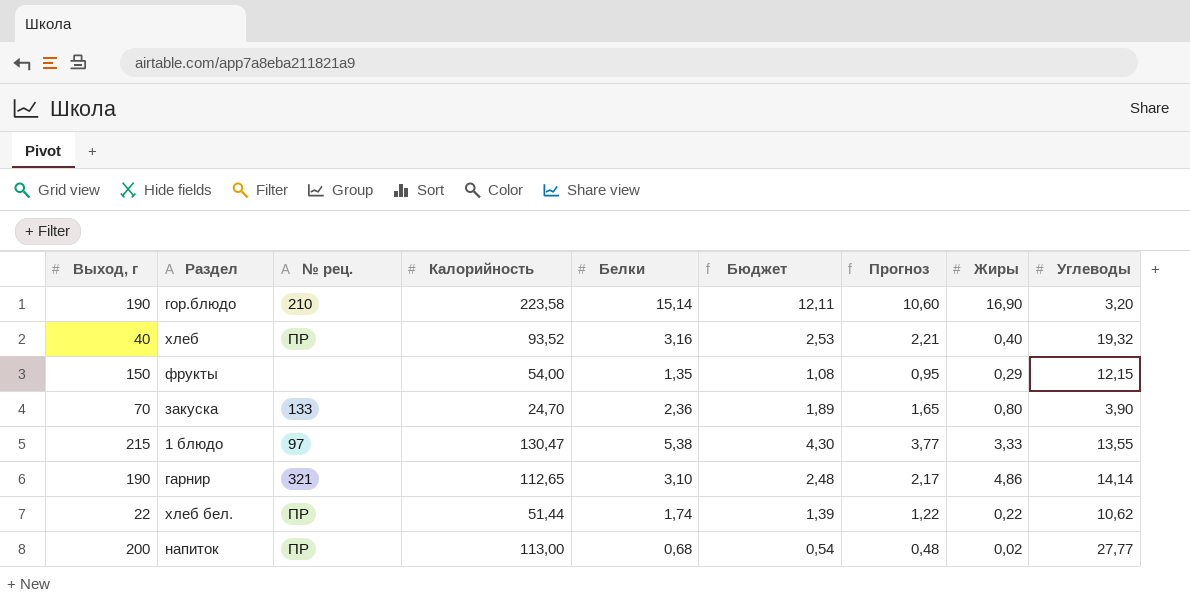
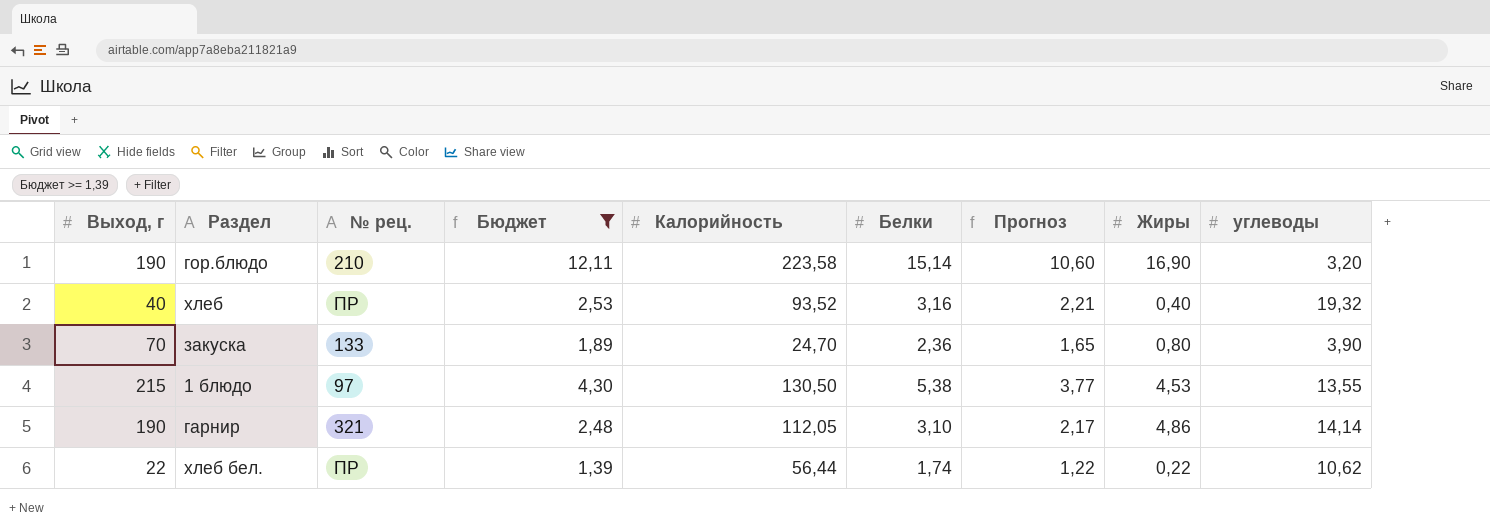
filter: none -> Бюджет >= 1,39
column Бюджет | position: 6 -> 4
column name: Углеводы -> углеводы
1 блюдо | Калорийность: 130,47 -> 130,50
1 блюдо | Жиры: 3,33 -> 4,53
гарнир | Калорийность: 112,65 -> 112,05
хлеб бел. | Калорийность: 51,44 -> 56,44

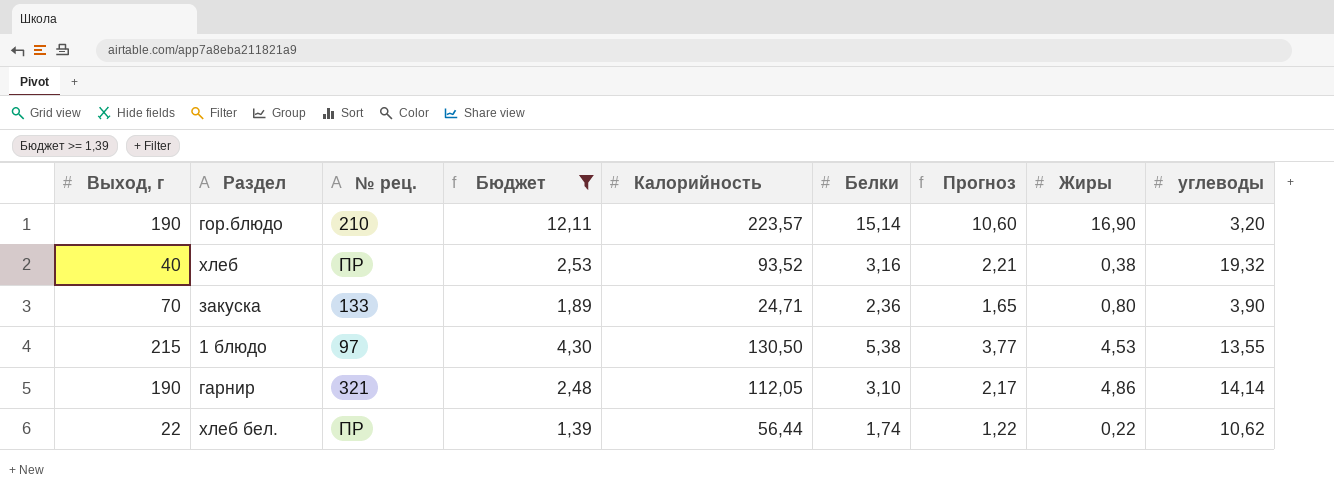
гор.блюдо | Калорийность: 223,58 -> 223,57
хлеб | Жиры: 0,40 -> 0,38
закуска | Калорийность: 24,70 -> 24,71

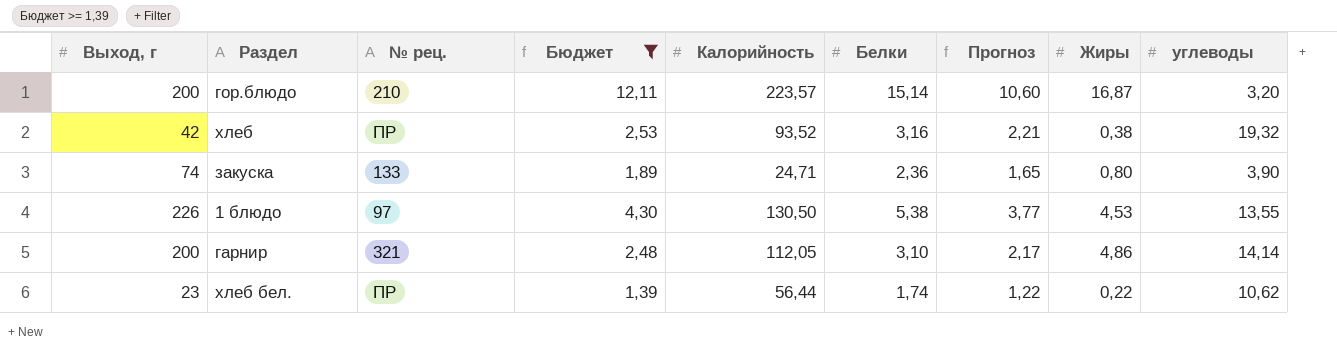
гор.блюдо | Выход, г: 190 -> 200
гор.блюдо | Жиры: 16,90 -> 16,87
хлеб | Выход, г: 40 -> 42
закуска | Выход, г: 70 -> 74
1 блюдо | Выход, г: 215 -> 226
гарнир | Выход, г: 190 -> 200
хлеб бел. | Выход, г: 22 -> 23

